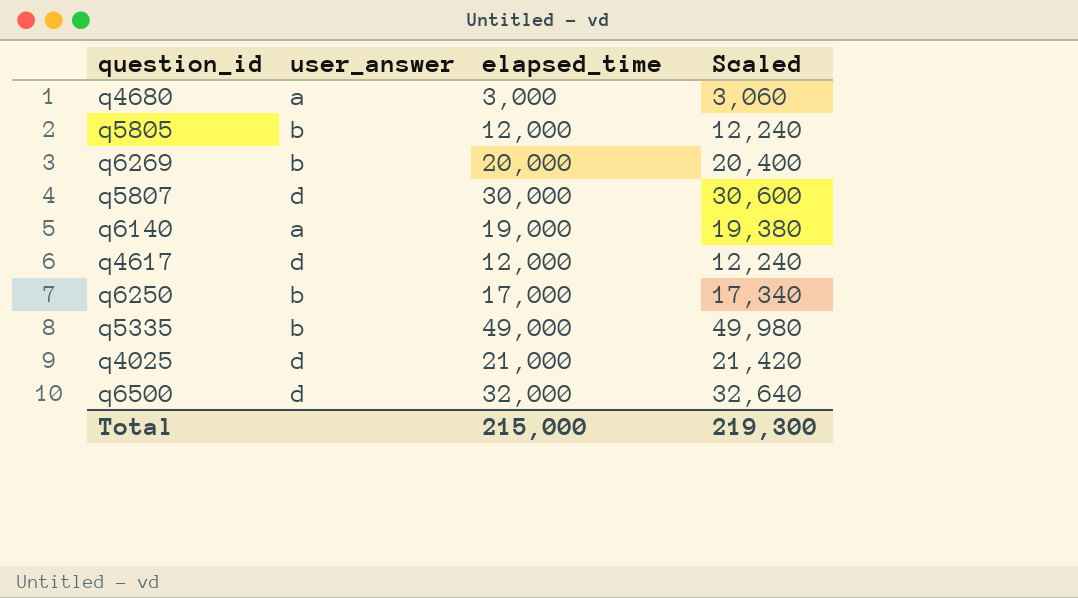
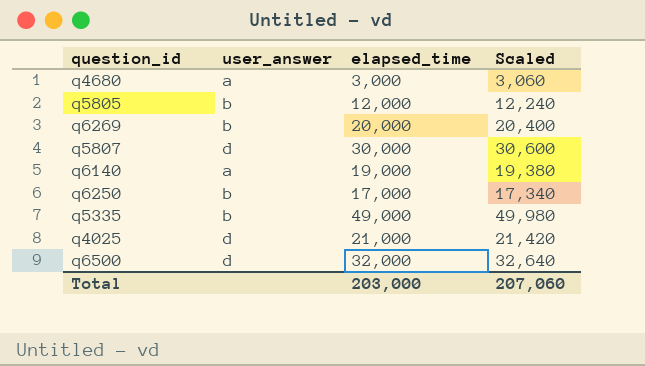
row q4617: d | 12,000 | 12,240 -> none
Total | elapsed_time: 215,000 -> 203,000
Total | Scaled: 219,300 -> 207,060

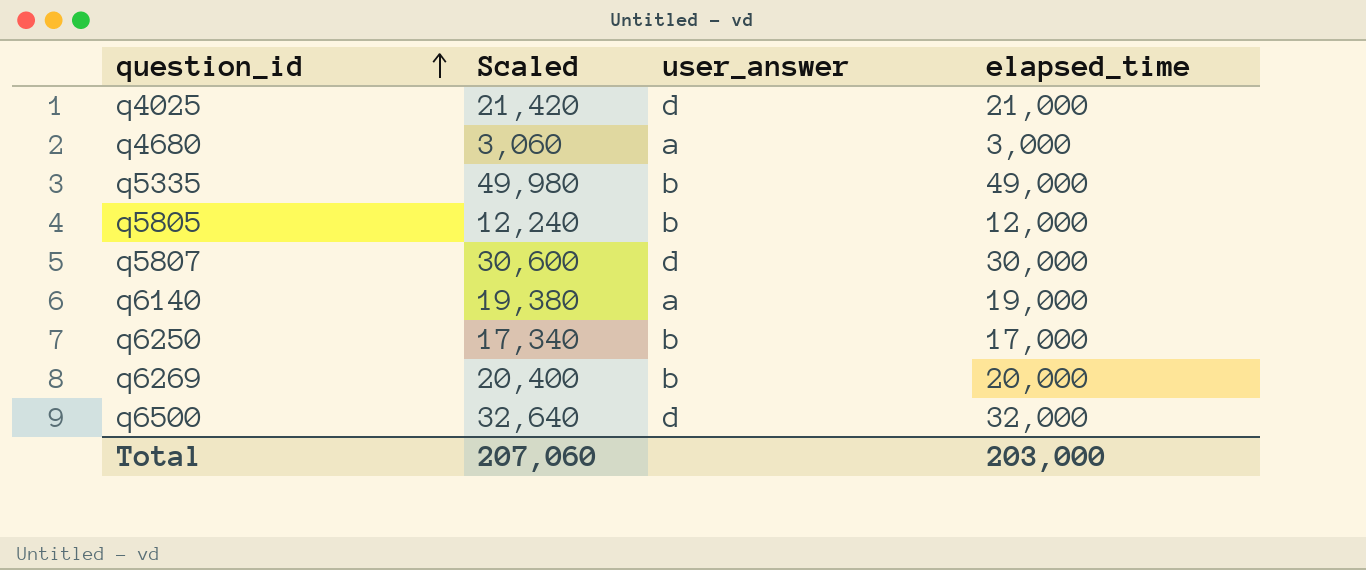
row order: none -> question_id ascending
column Scaled | position: 4 -> 2

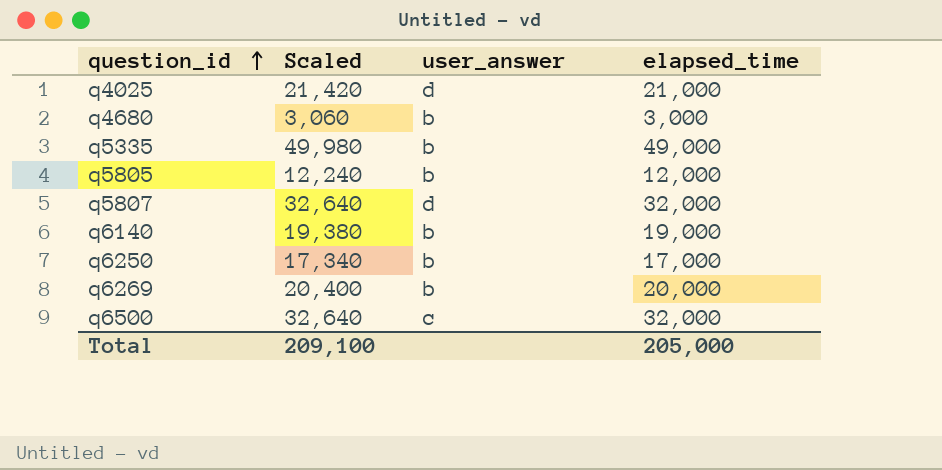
q4680 | user_answer: a -> b
q5807 | Scaled: 30,600 -> 32,640
q5807 | elapsed_time: 30,000 -> 32,000
q6140 | user_answer: a -> b
q6500 | user_answer: d -> c
Total | Scaled: 207,060 -> 209,100
Total | elapsed_time: 203,000 -> 205,000

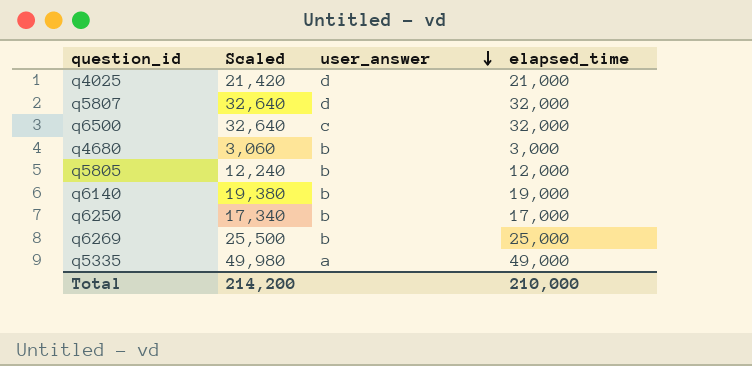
row order: question_id ascending -> user_answer descending
q6269 | Scaled: 20,400 -> 25,500
q6269 | elapsed_time: 20,000 -> 25,000
q5335 | user_answer: b -> a
Total | Scaled: 209,100 -> 214,200
Total | elapsed_time: 205,000 -> 210,000

